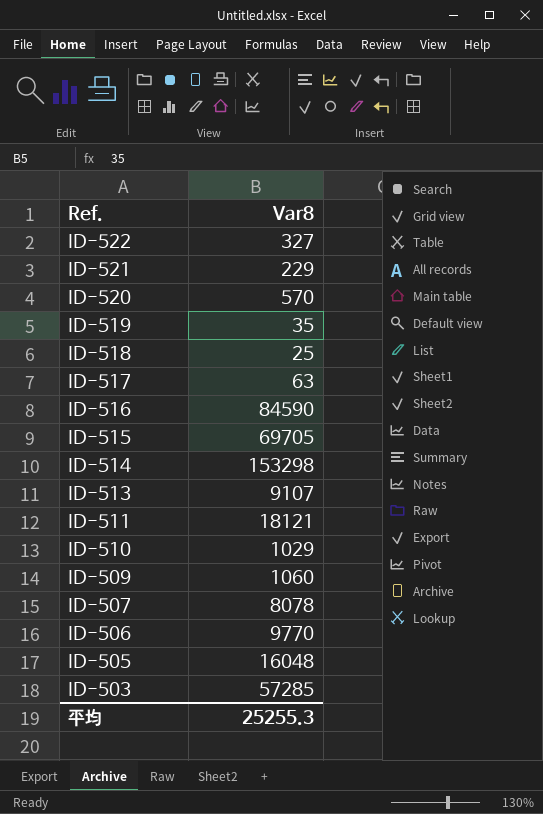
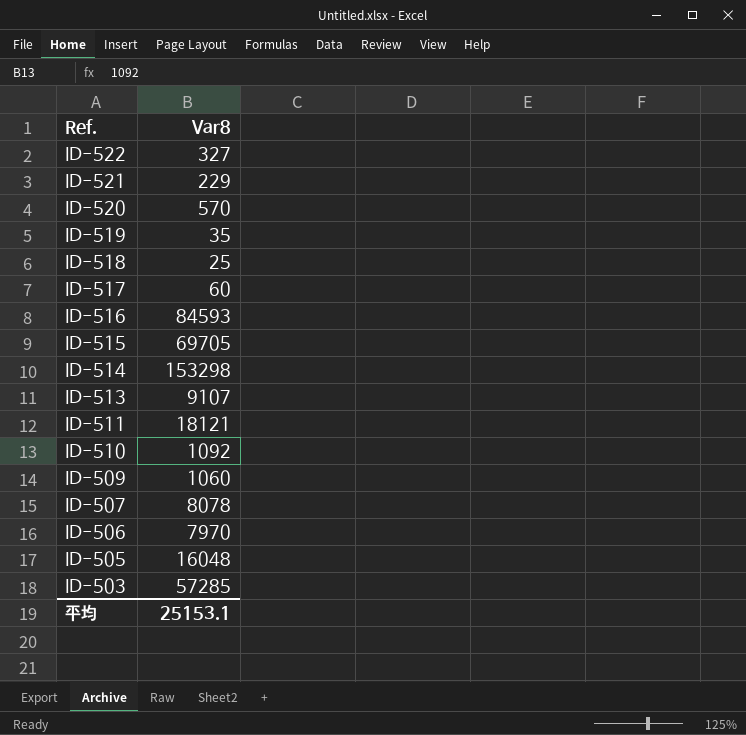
ID-517 | Var8: 63 -> 60
ID-516 | Var8: 84590 -> 84593
ID-510 | Var8: 1029 -> 1092
ID-506 | Var8: 9770 -> 7970
平均 | Var8: 25255.3 -> 25153.1

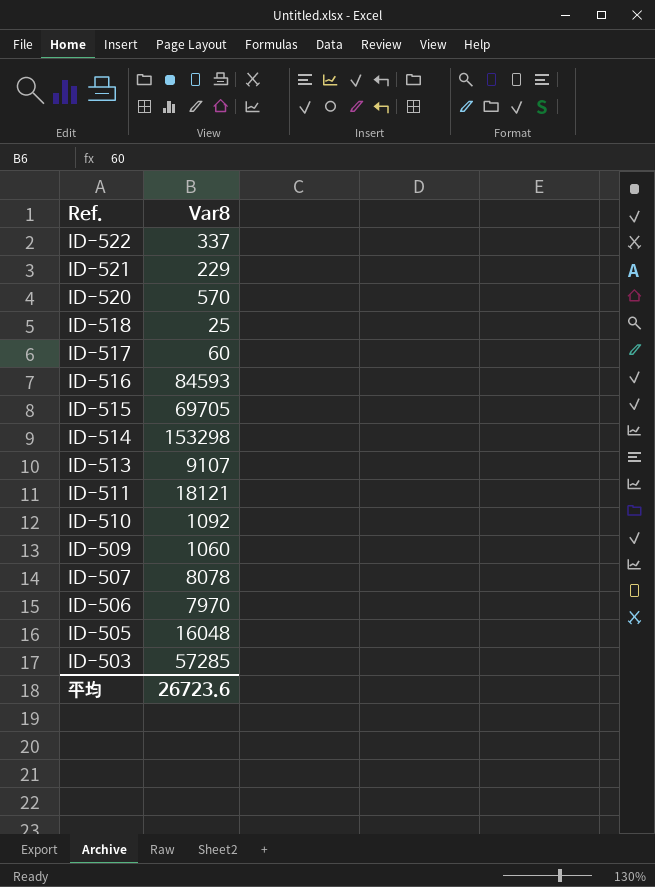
row ID-519: 35 -> none
ID-522 | Var8: 327 -> 337
平均 | Var8: 25153.1 -> 26723.6

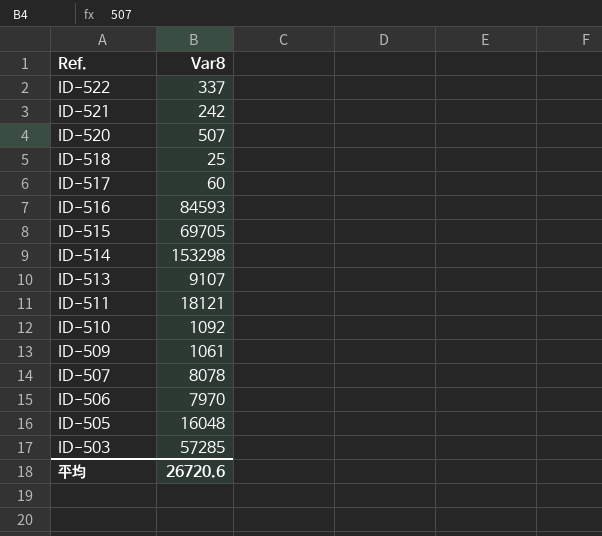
ID-521 | Var8: 229 -> 242
ID-520 | Var8: 570 -> 507
ID-509 | Var8: 1060 -> 1061
平均 | Var8: 26723.6 -> 26720.6

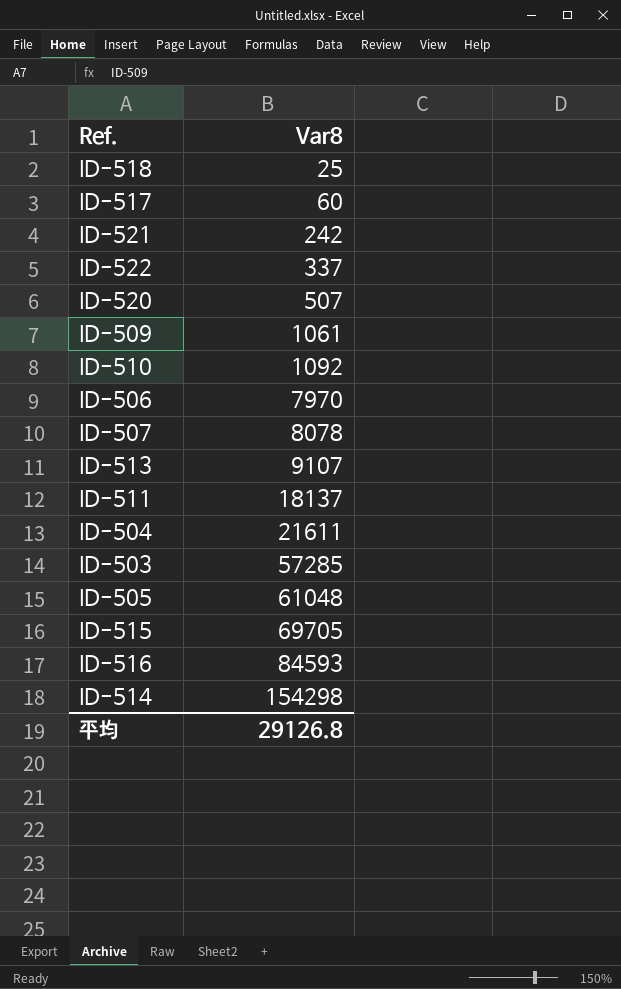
row order: Ref. descending -> Var8 ascending
ID-511 | Var8: 18121 -> 18137
row ID-504: none -> 21611
ID-505 | Var8: 16048 -> 61048
ID-514 | Var8: 153298 -> 154298
平均 | Var8: 26720.6 -> 29126.8

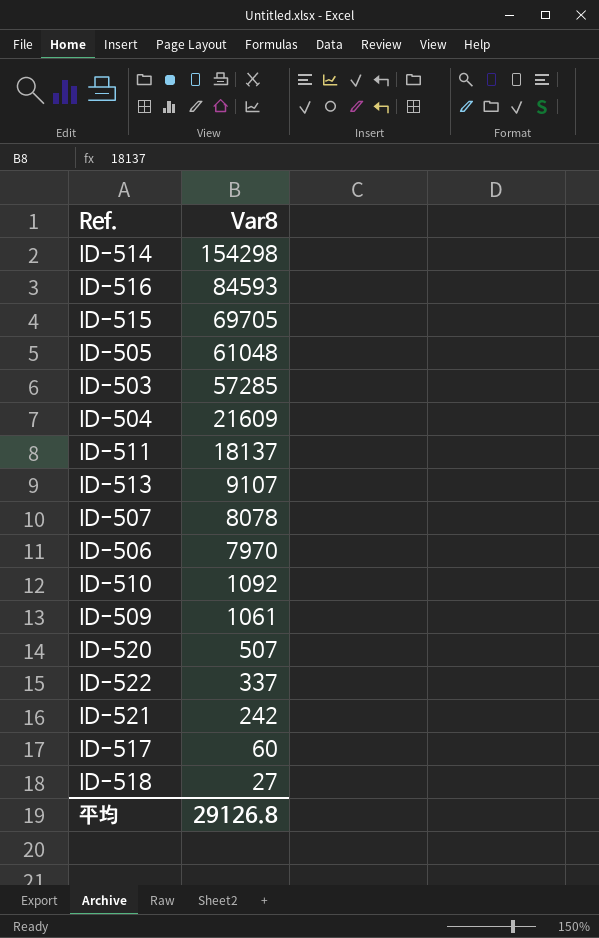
row order: Var8 ascending -> Var8 descending
ID-504 | Var8: 21611 -> 21609
ID-518 | Var8: 25 -> 27

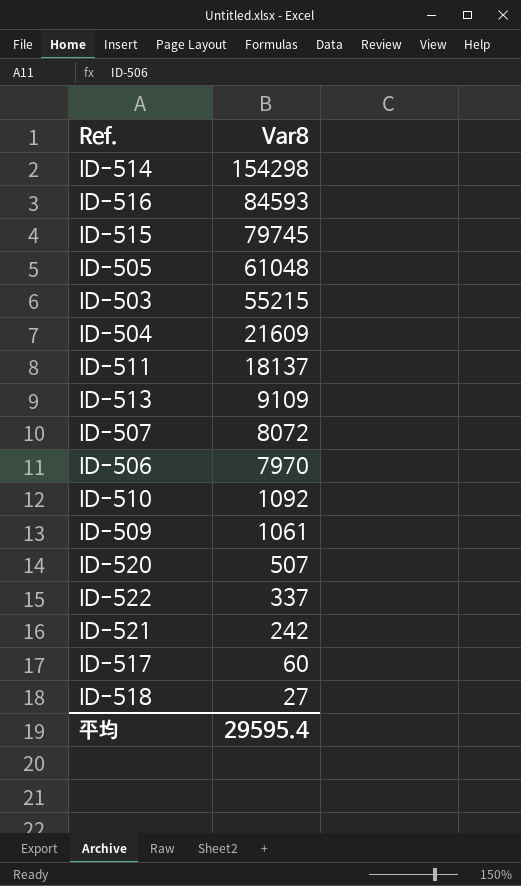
ID-515 | Var8: 69705 -> 79745
ID-503 | Var8: 57285 -> 55215
ID-513 | Var8: 9107 -> 9109
ID-507 | Var8: 8078 -> 8072
平均 | Var8: 29126.8 -> 29595.4

